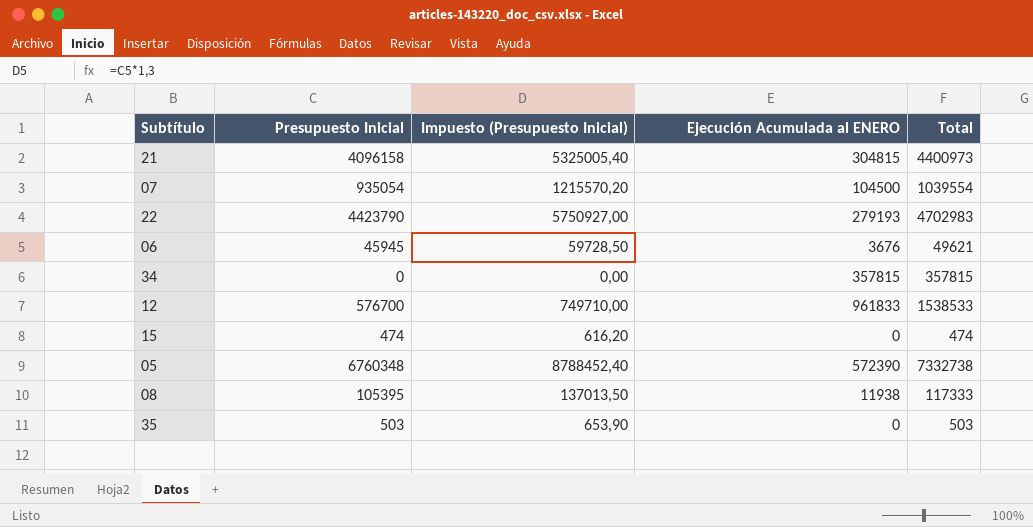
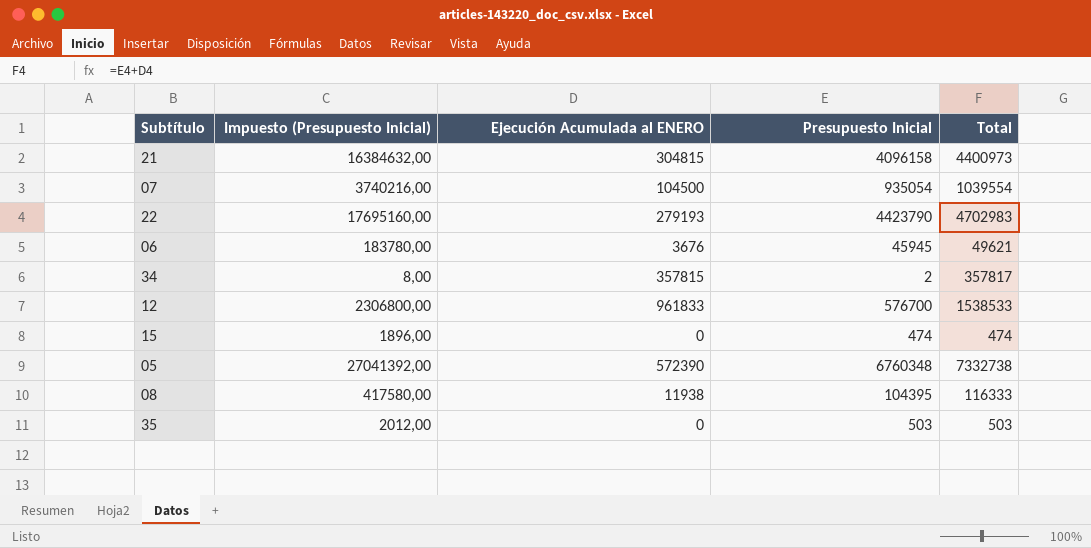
column Impuesto (Presupuesto Inicial) | formula: [Presupuesto Inicial] * 1,3 -> [Presupuesto Inicial] * 4
column Presupuesto Inicial | position: 2 -> 4
34 | Presupuesto Inicial: 0 -> 2
34 | Total: 357815 -> 357817
08 | Presupuesto Inicial: 105395 -> 104395
08 | Total: 117333 -> 116333

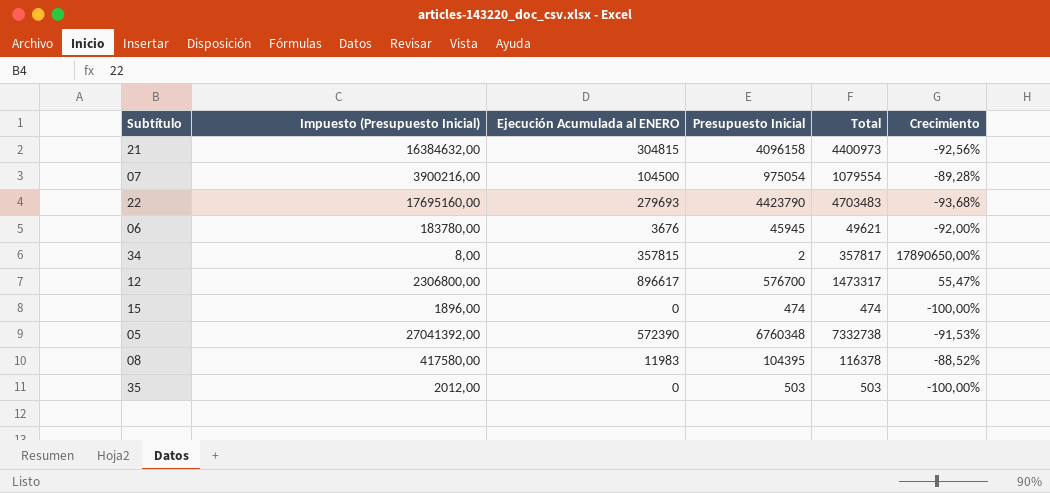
column Crecimiento | formula: none -> ([Ejecución Acumulada al ENERO] - [Presupuesto Inicial]) / [Presupuesto Inicial]
07 | Impuesto (Presupuesto Inicial): 3740216,00 -> 3900216,00
07 | Presupuesto Inicial: 935054 -> 975054
07 | Total: 1039554 -> 1079554
22 | Ejecución Acumulada al ENERO: 279193 -> 279693
22 | Total: 4702983 -> 4703483
12 | Ejecución Acumulada al ENERO: 961833 -> 896617
12 | Total: 1538533 -> 1473317
08 | Ejecución Acumulada al ENERO: 11938 -> 11983
08 | Total: 116333 -> 116378

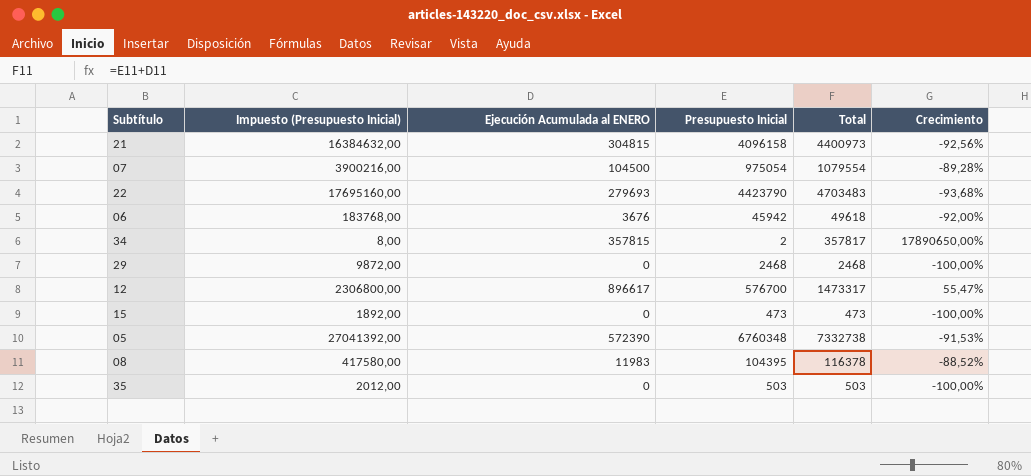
06 | Impuesto (Presupuesto Inicial): 183780,00 -> 183768,00
06 | Presupuesto Inicial: 45945 -> 45942
06 | Total: 49621 -> 49618
row 29: none -> 9872,00 | 0 | 2468 | 2468 | -100,00%
15 | Impuesto (Presupuesto Inicial): 1896,00 -> 1892,00
15 | Presupuesto Inicial: 474 -> 473
15 | Total: 474 -> 473

